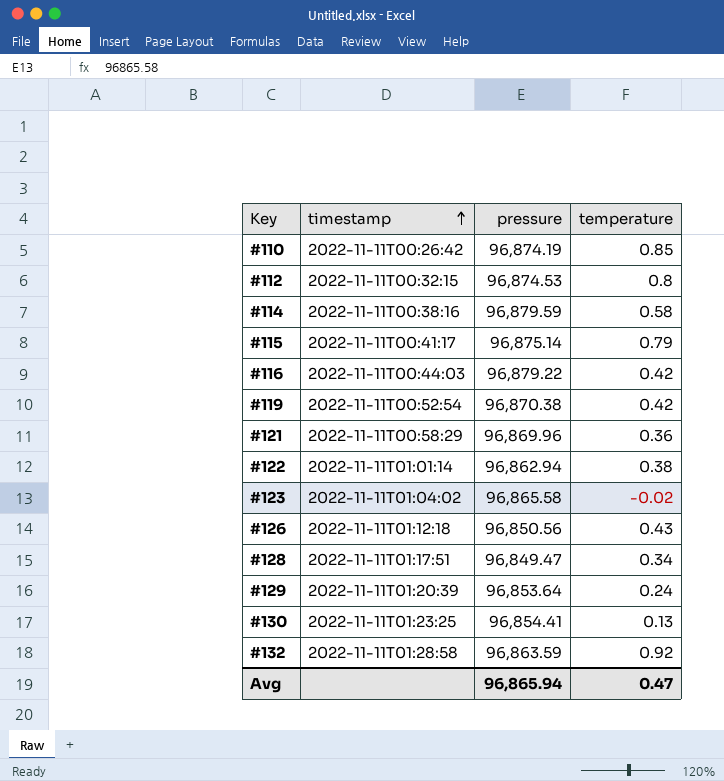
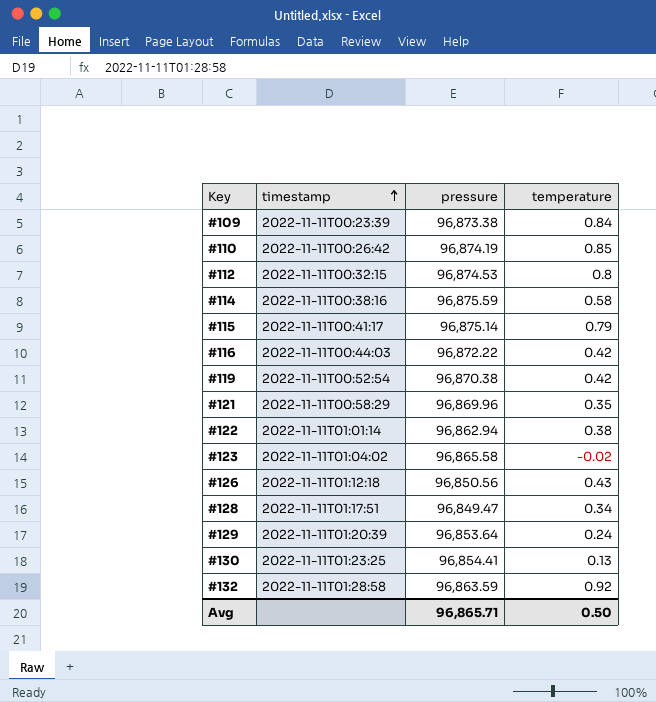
row #109: none -> 2022-11-11T00:23:39 | 96,873.38 | 0.84
#114 | pressure: 96,879.59 -> 96,875.59
#116 | pressure: 96,879.22 -> 96,872.22
#121 | temperature: 0.36 -> 0.35
Avg | pressure: 96,865.94 -> 96,865.71
Avg | temperature: 0.47 -> 0.50

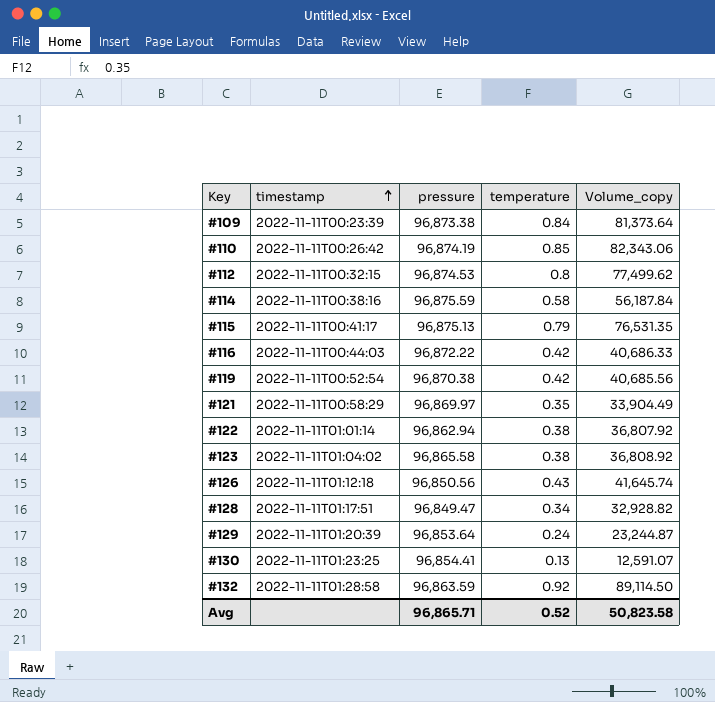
column Volume_copy | formula: none -> [pressure] * [temperature]
#115 | pressure: 96,875.14 -> 96,875.13
#121 | pressure: 96,869.96 -> 96,869.97
#123 | temperature: -0.02 -> 0.38
Avg | temperature: 0.50 -> 0.52

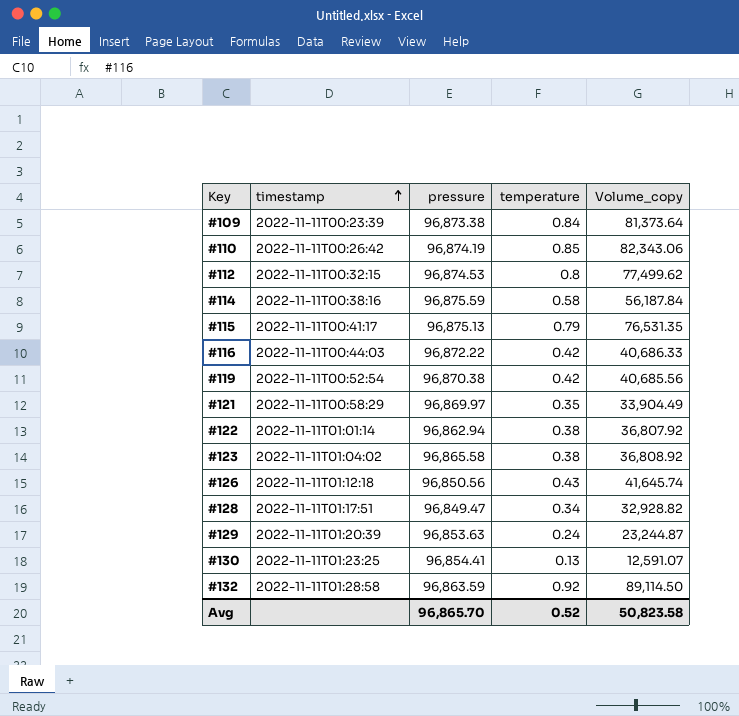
#129 | pressure: 96,853.64 -> 96,853.63
Avg | pressure: 96,865.71 -> 96,865.70

